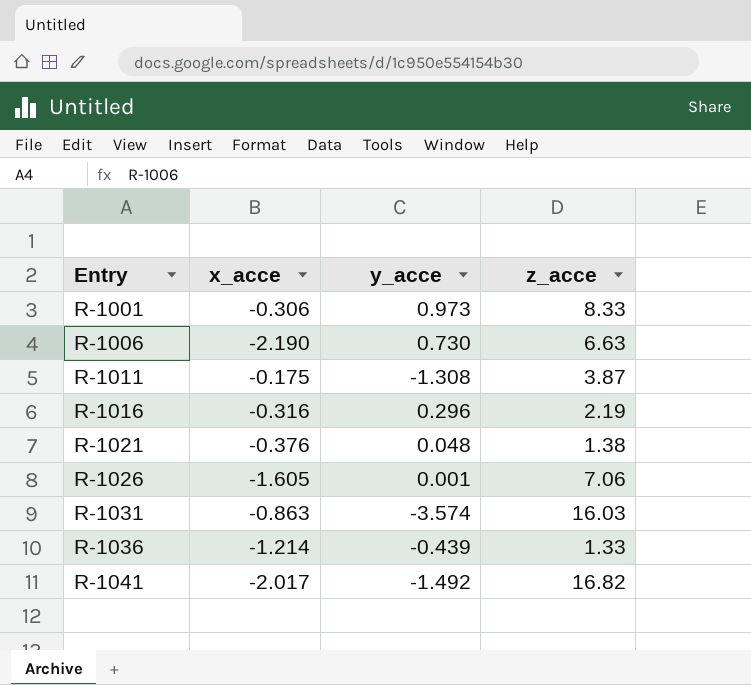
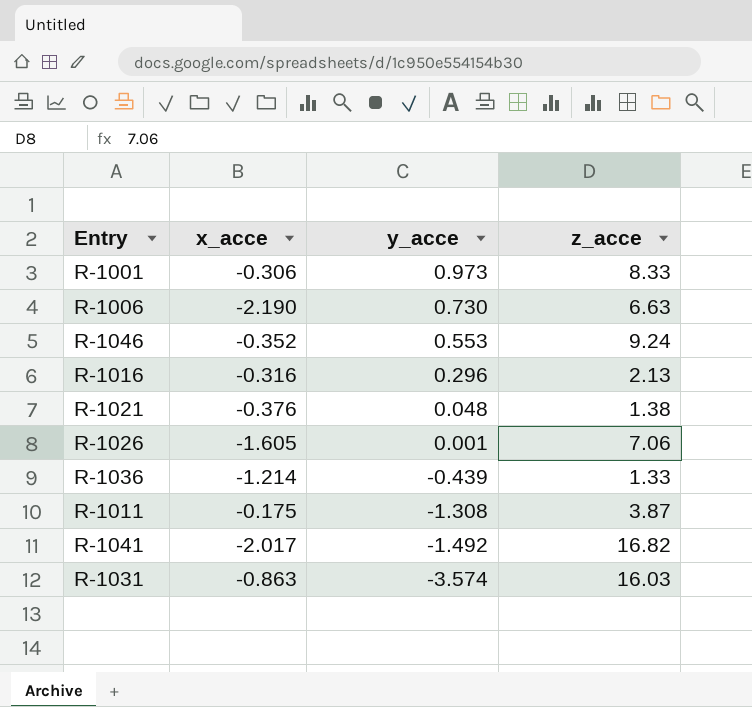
row order: Entry ascending -> y_acce descending
row R-1046: none -> -0.352 | 0.553 | 9.24
R-1016 | z_acce: 2.19 -> 2.13

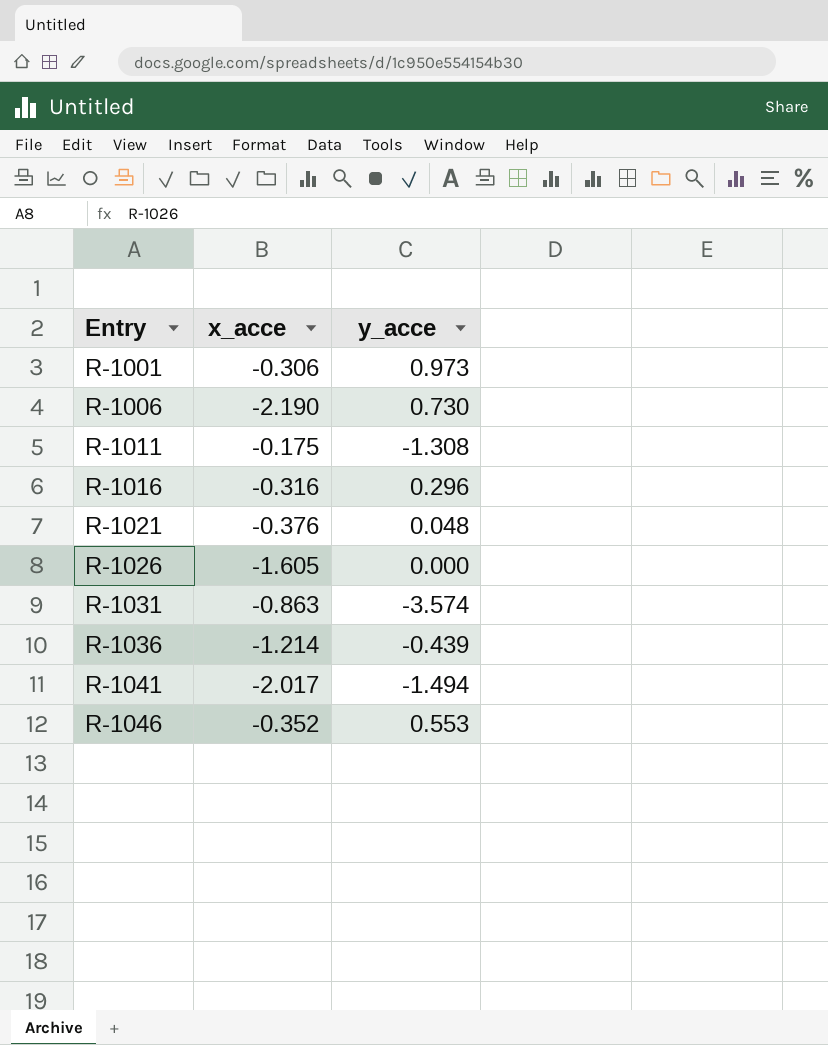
row order: y_acce descending -> Entry ascending
column z_acce | position: 4 -> none
R-1026 | y_acce: 0.001 -> 0.000
R-1041 | y_acce: -1.492 -> -1.494

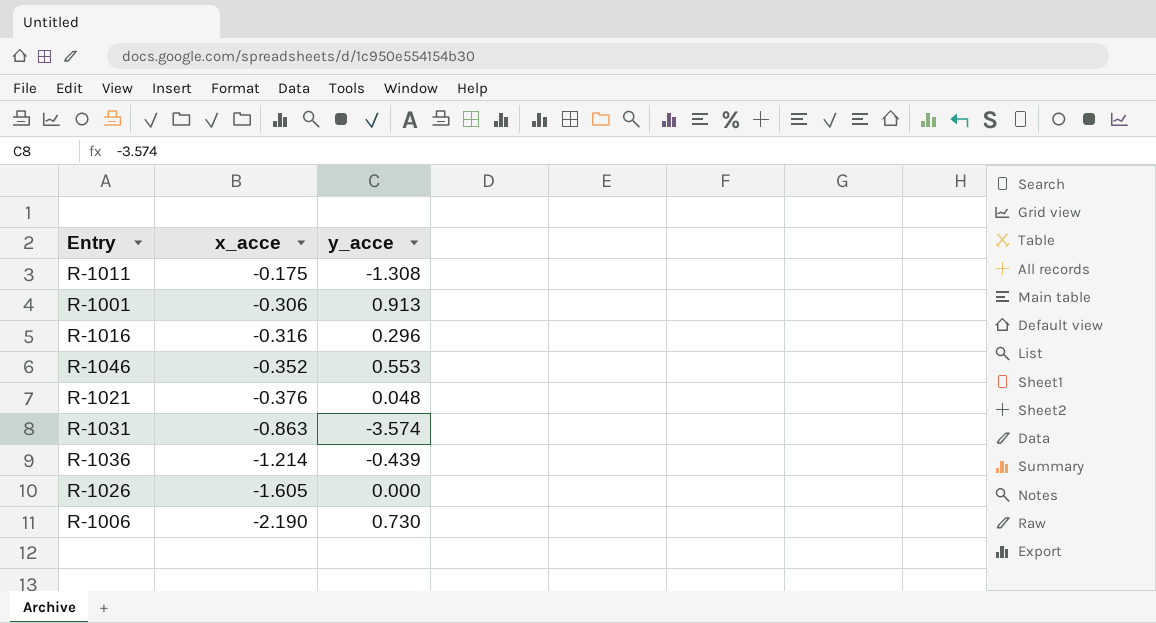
row order: Entry ascending -> x_acce descending
row R-1041: -2.017 | -1.494 -> none
R-1001 | y_acce: 0.973 -> 0.913

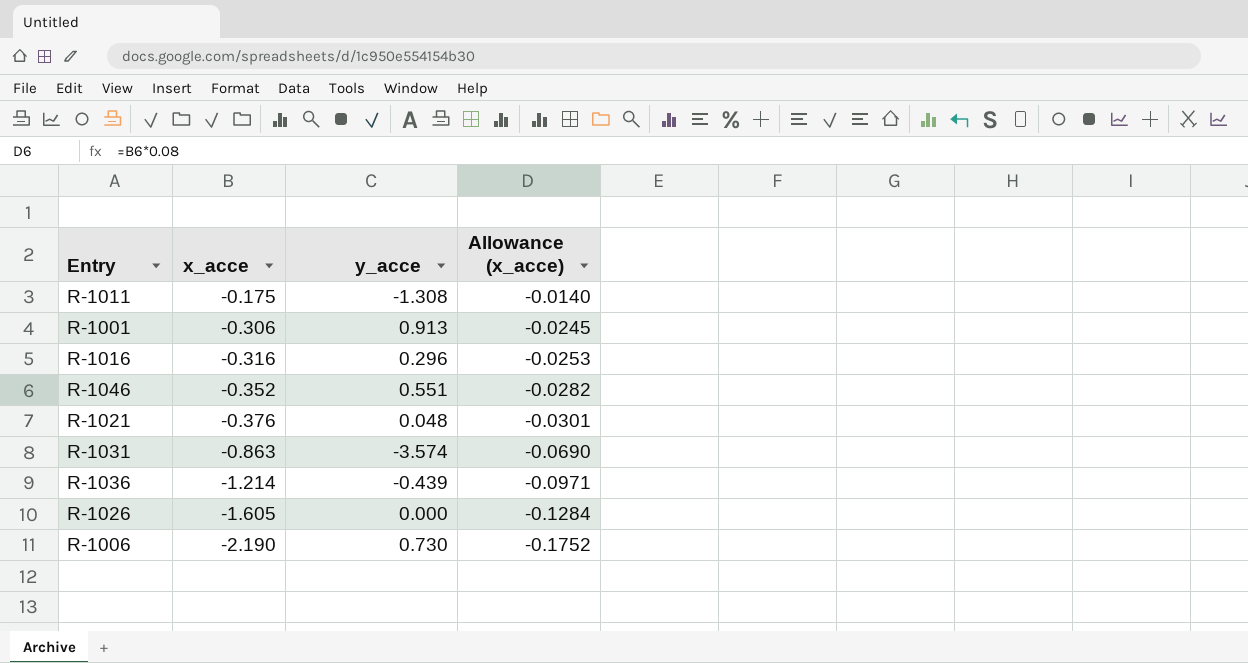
column Allowance (x_acce) | formula: none -> [x_acce] * 0.08
R-1046 | y_acce: 0.553 -> 0.551

